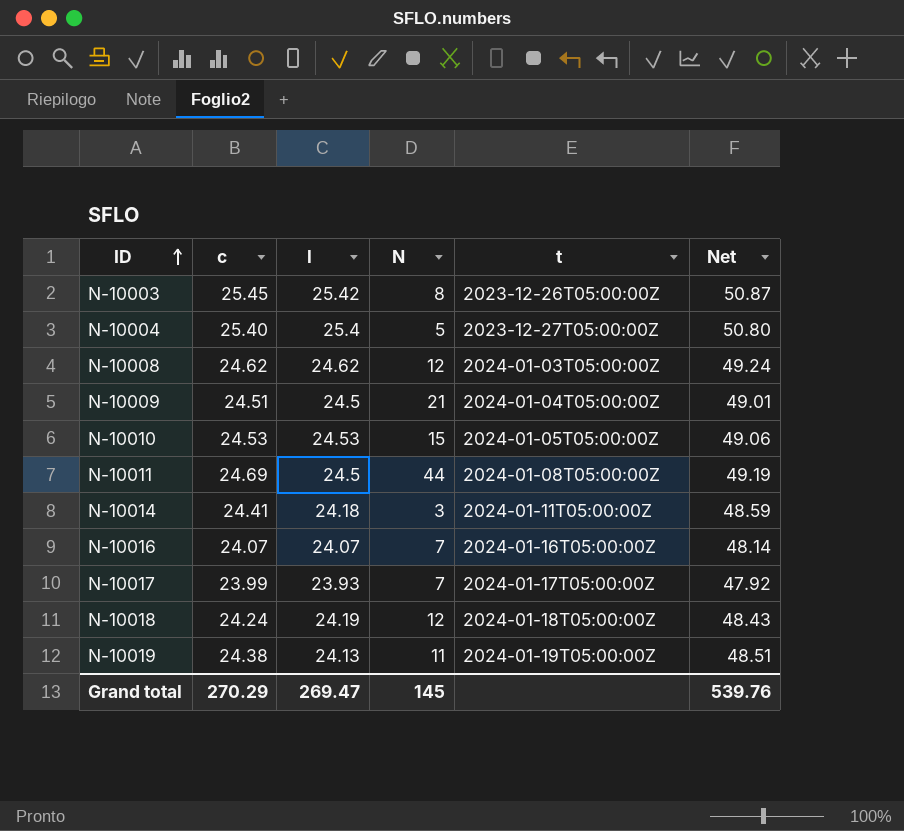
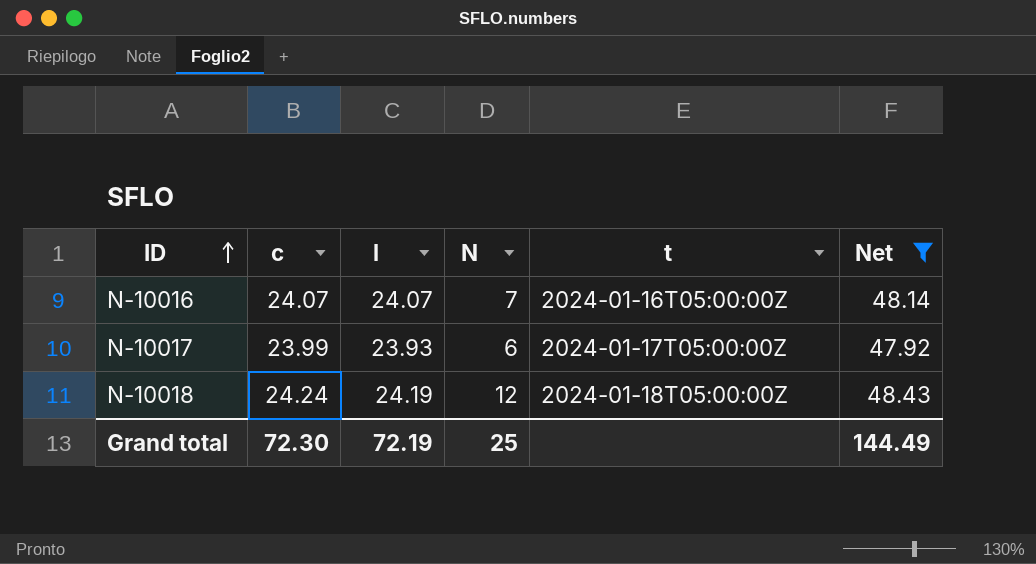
filter: none -> Net <= 48.43
N-10017 | N: 7 -> 6
Grand total | c: 270.29 -> 72.30
Grand total | l: 269.47 -> 72.19
Grand total | N: 145 -> 25
Grand total | Net: 539.76 -> 144.49

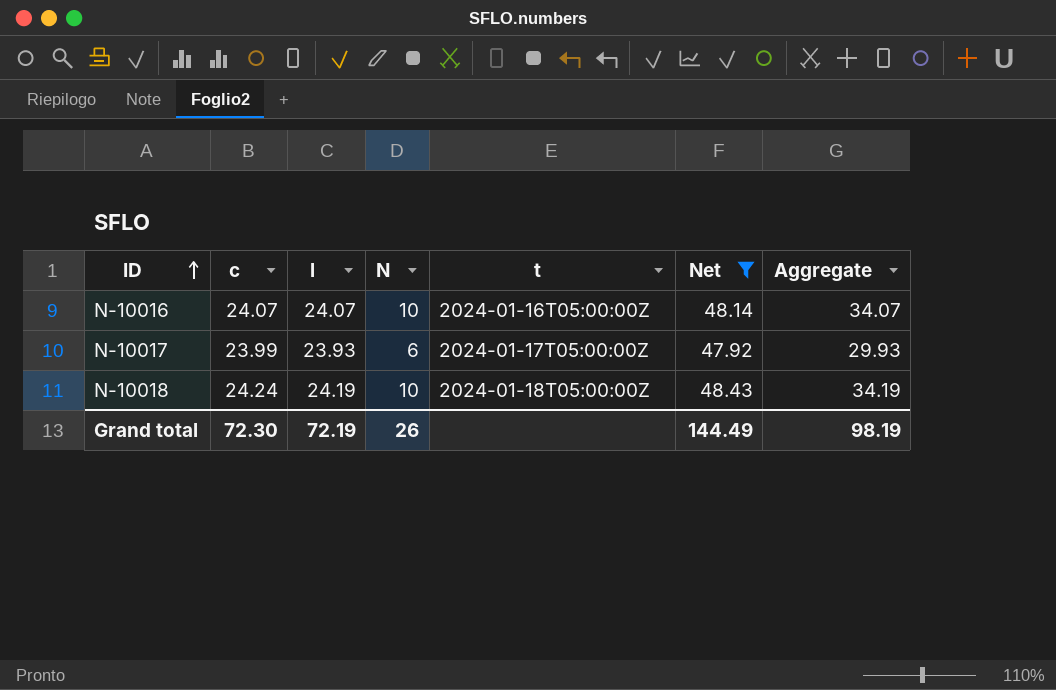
column Aggregate | formula: none -> [l] + [N]
N-10016 | N: 7 -> 10
N-10018 | N: 12 -> 10
Grand total | N: 25 -> 26

